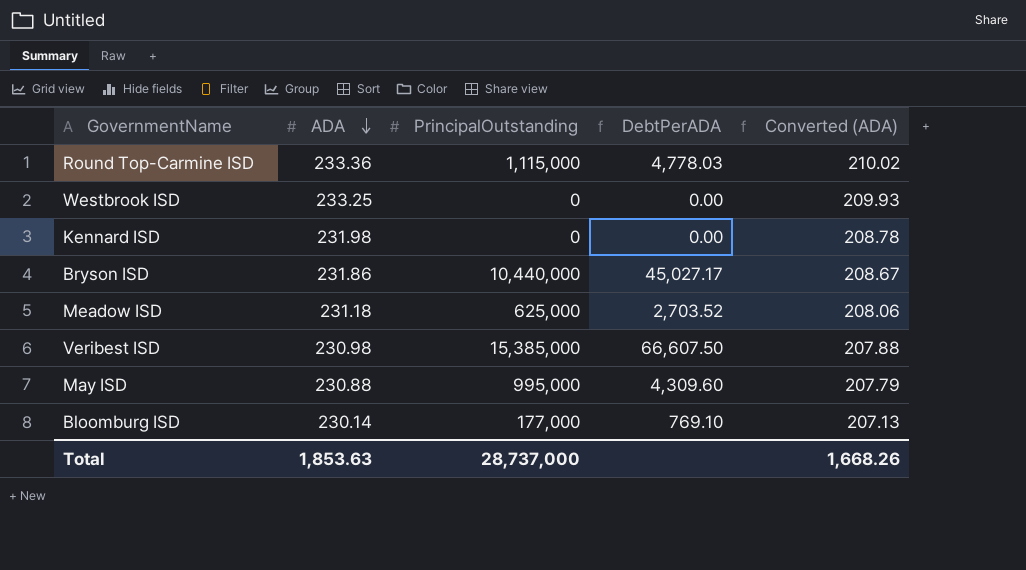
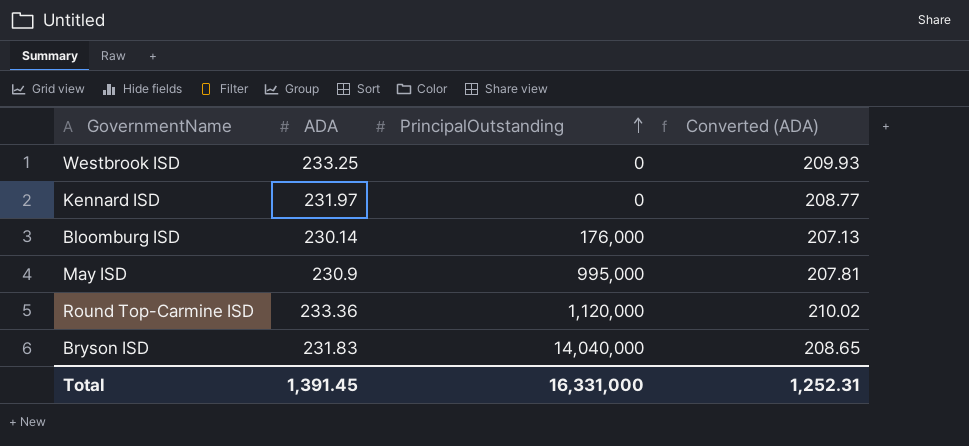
row order: ADA descending -> PrincipalOutstanding ascending
column DebtPerADA | formula: [PrincipalOutstanding] / [ADA] -> none
row Meadow ISD: 231.18 | 625,000 | 2,703.52 | 208.06 -> none
row Veribest ISD: 230.98 | 15,385,000 | 66,607.50 | 207.88 -> none
Kennard ISD | ADA: 231.98 -> 231.97
Kennard ISD | Converted (ADA): 208.78 -> 208.77
Bloomburg ISD | PrincipalOutstanding: 177,000 -> 176,000
May ISD | ADA: 230.88 -> 230.9
May ISD | Converted (ADA): 207.79 -> 207.81
Round Top-Carmine ISD | PrincipalOutstanding: 1,115,000 -> 1,120,000
Bryson ISD | ADA: 231.86 -> 231.83
Bryson ISD | PrincipalOutstanding: 10,440,000 -> 14,040,000
Bryson ISD | Converted (ADA): 208.67 -> 208.65
Total | ADA: 1,853.63 -> 1,391.45
Total | PrincipalOutstanding: 28,737,000 -> 16,331,000
Total | Converted (ADA): 1,668.26 -> 1,252.31

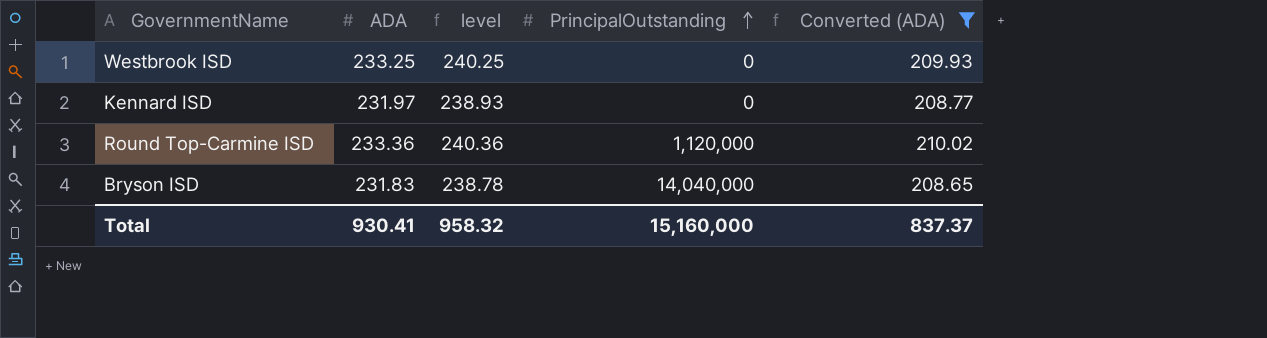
filter: none -> Converted (ADA) >= 208.65
column level | formula: none -> [ADA] * 1.03
Total | ADA: 1,391.45 -> 930.41
Total | PrincipalOutstanding: 16,331,000 -> 15,160,000
Total | Converted (ADA): 1,252.31 -> 837.37

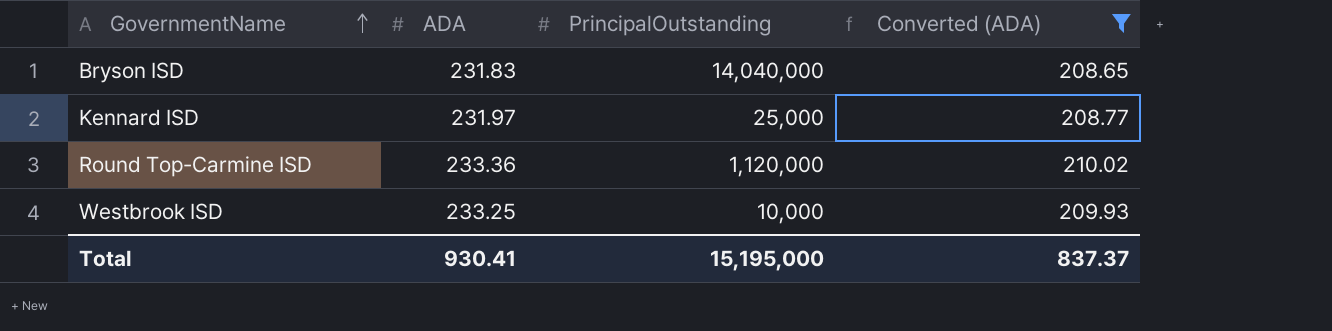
row order: PrincipalOutstanding ascending -> GovernmentName ascending
column level | formula: [ADA] * 1.03 -> none
Kennard ISD | PrincipalOutstanding: 0 -> 25,000
Westbrook ISD | PrincipalOutstanding: 0 -> 10,000
Total | PrincipalOutstanding: 15,160,000 -> 15,195,000

